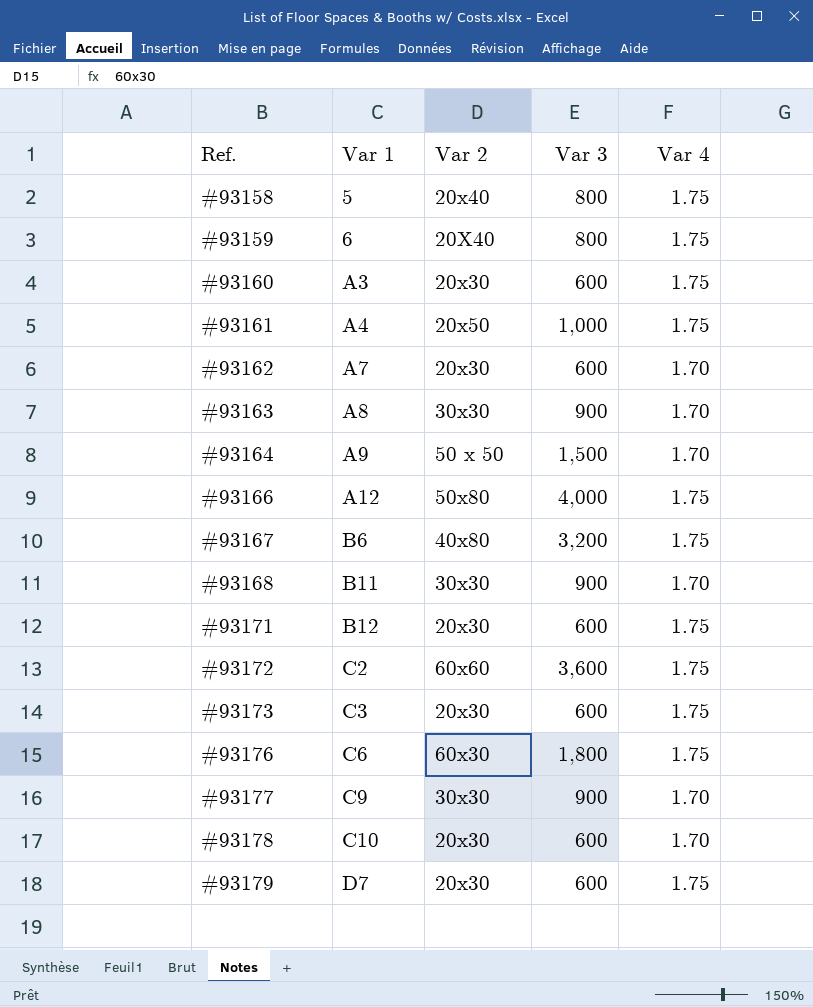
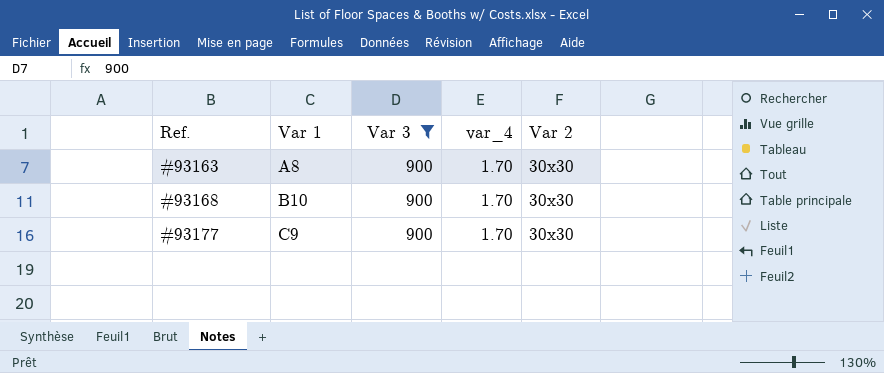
filter: none -> Var 3 = 900
column name: Var 4 -> var_4
column Var 2 | position: 3 -> 5
#93168 | Var 1: B11 -> B10

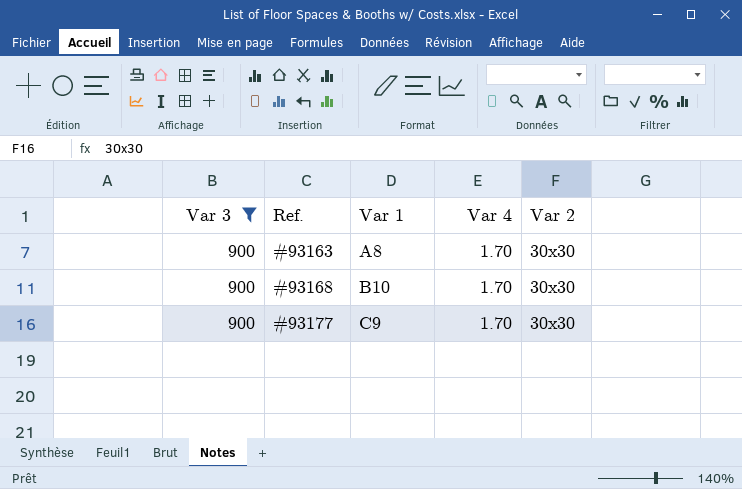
column Var 3 | position: 3 -> 1
column name: var_4 -> Var 4

